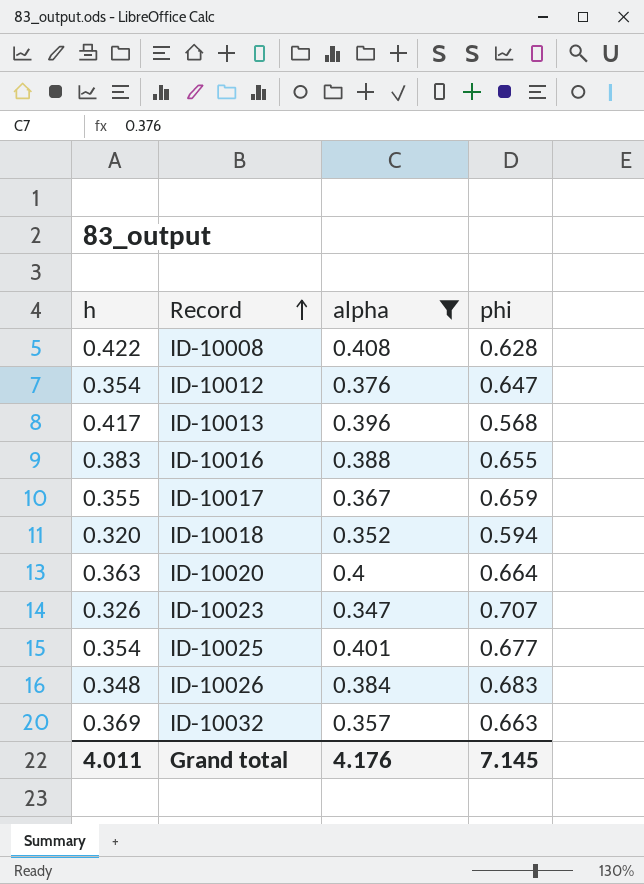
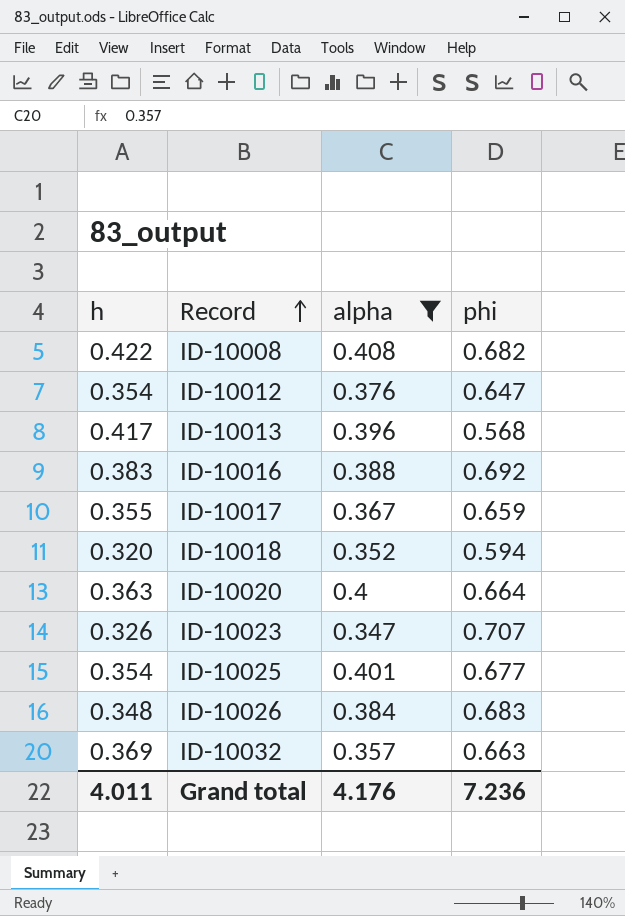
ID-10008 | phi: 0.628 -> 0.682
ID-10016 | phi: 0.655 -> 0.692
Grand total | phi: 7.145 -> 7.236

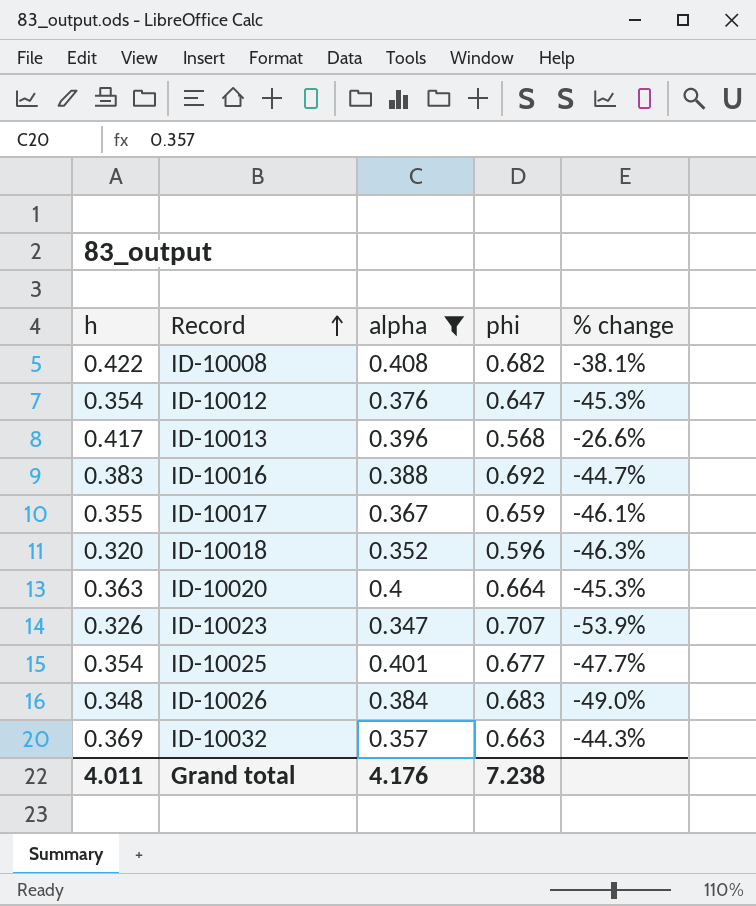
column % change | formula: none -> ([h] - [phi]) / [phi]
ID-10018 | phi: 0.594 -> 0.596
Grand total | phi: 7.236 -> 7.238

